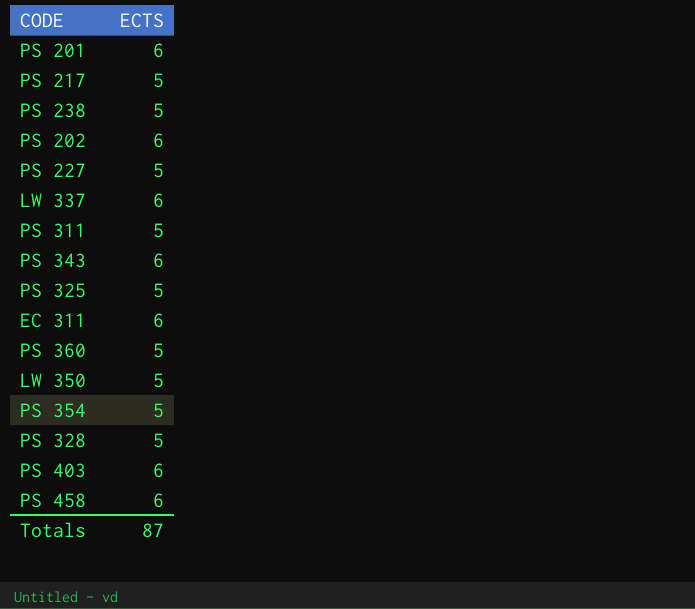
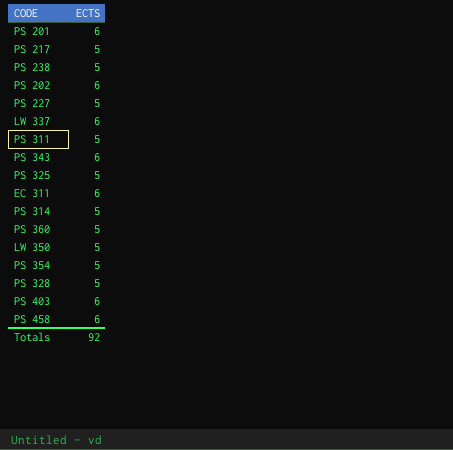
row PS 314: none -> 5
Totals | ECTS: 87 -> 92

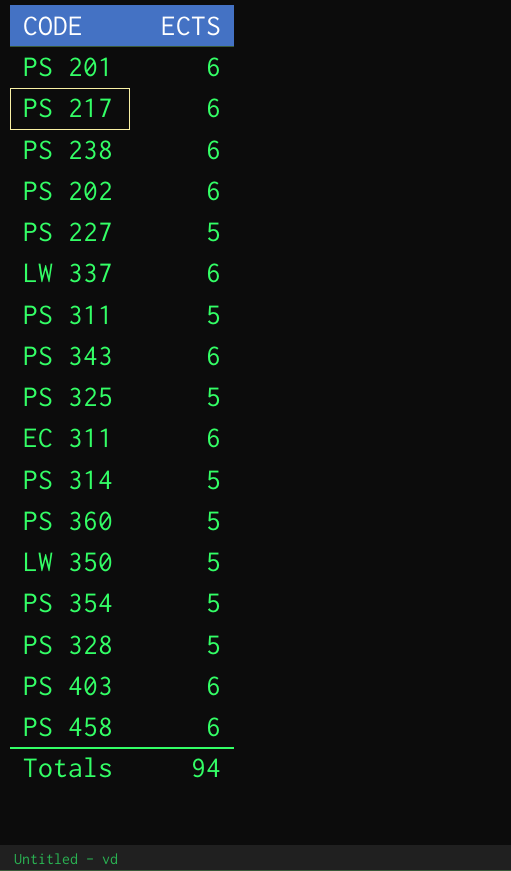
PS 217 | ECTS: 5 -> 6
PS 238 | ECTS: 5 -> 6
Totals | ECTS: 92 -> 94

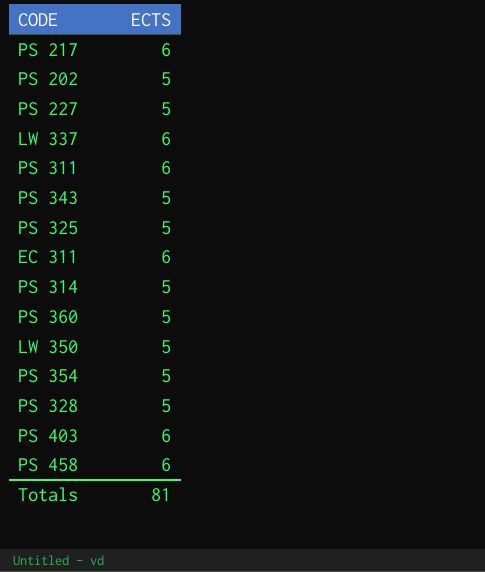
row PS 201: 6 -> none
row PS 238: 6 -> none
PS 202 | ECTS: 6 -> 5
PS 311 | ECTS: 5 -> 6
PS 343 | ECTS: 6 -> 5
Totals | ECTS: 94 -> 81

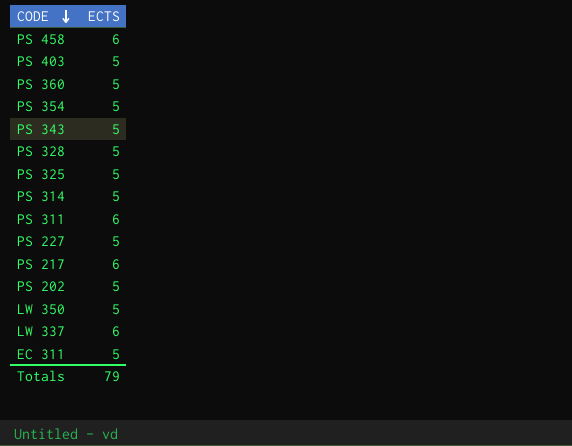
row order: none -> CODE descending
PS 403 | ECTS: 6 -> 5
EC 311 | ECTS: 6 -> 5
Totals | ECTS: 81 -> 79

